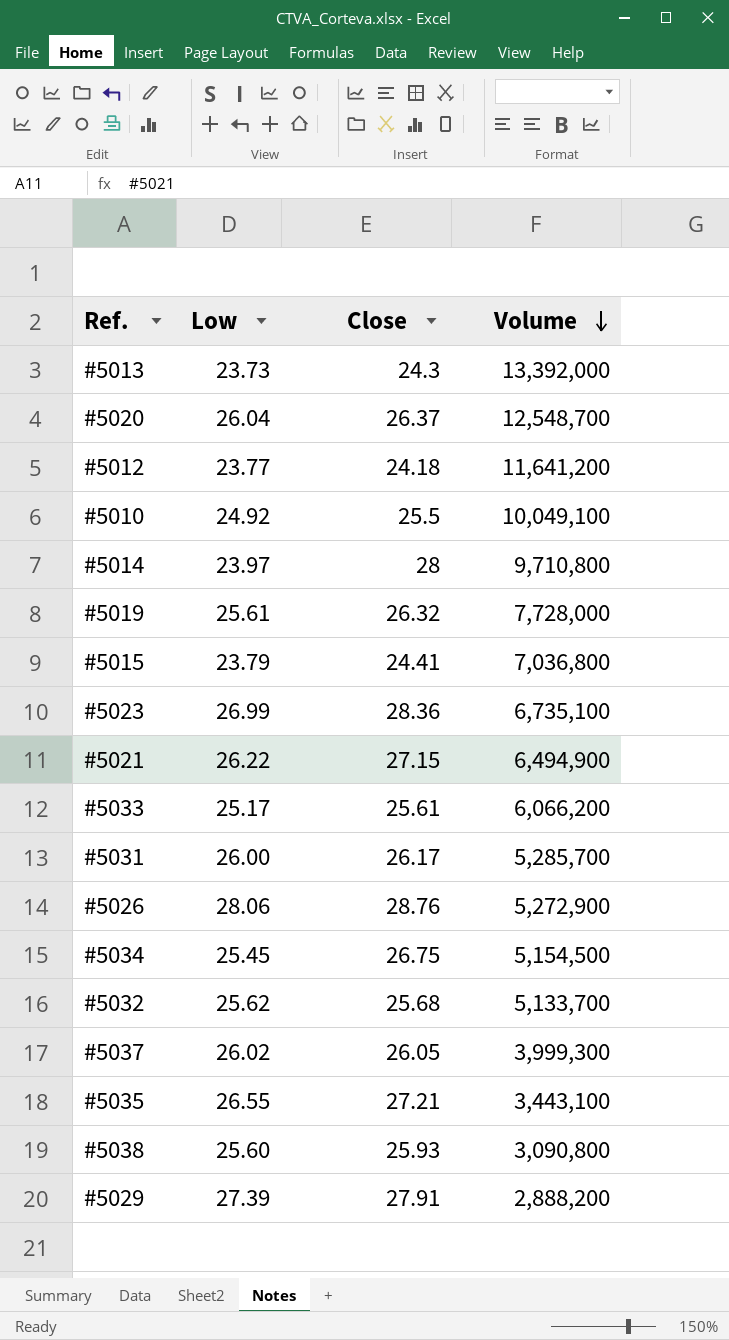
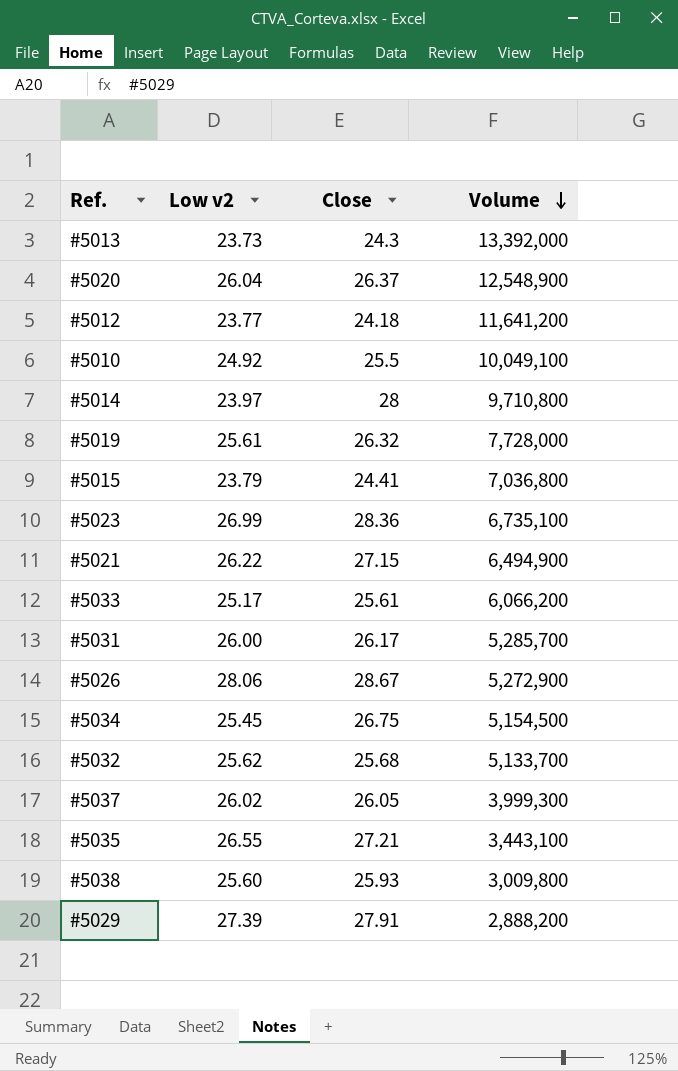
column name: Low -> Low v2
#5020 | Volume: 12,548,700 -> 12,548,900
#5026 | Close: 28.76 -> 28.67
#5038 | Volume: 3,090,800 -> 3,009,800

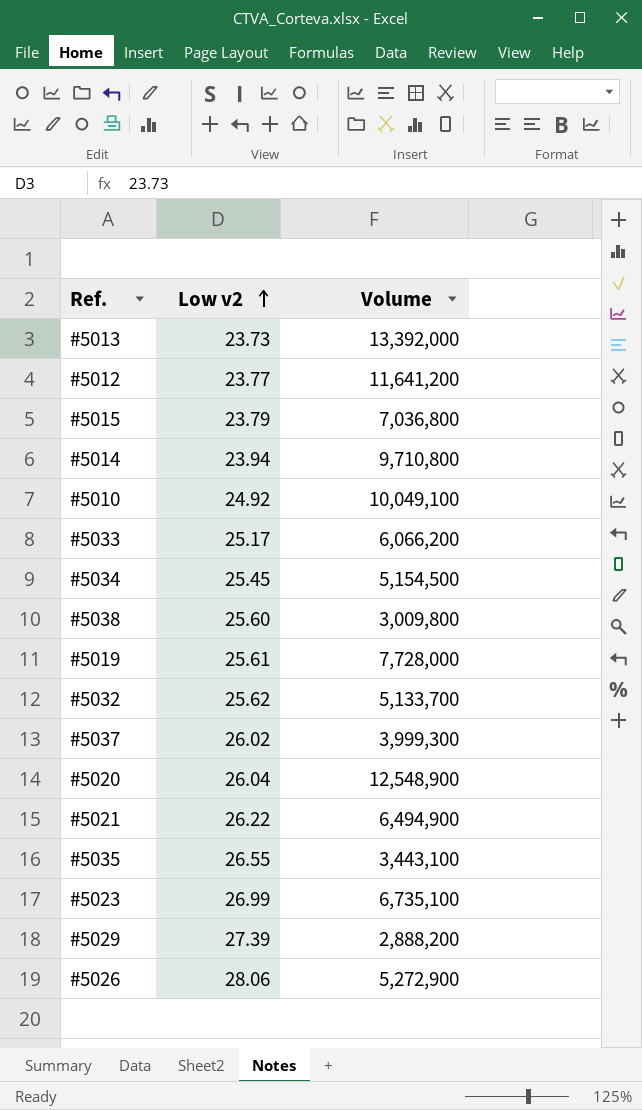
row order: Volume descending -> Low v2 ascending
column Close | position: 3 -> none
row #5031: 26.00 | 26.17 | 5,285,700 -> none
#5014 | Low v2: 23.97 -> 23.94

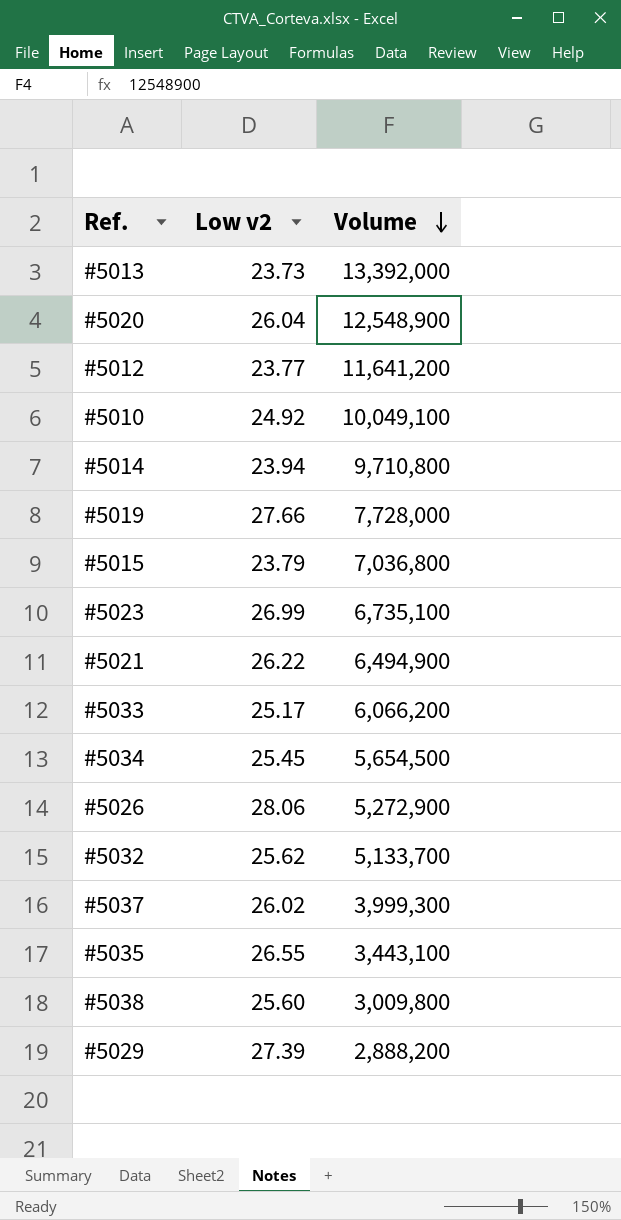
row order: Low v2 ascending -> Volume descending
#5019 | Low v2: 25.61 -> 27.66
#5034 | Volume: 5,154,500 -> 5,654,500

